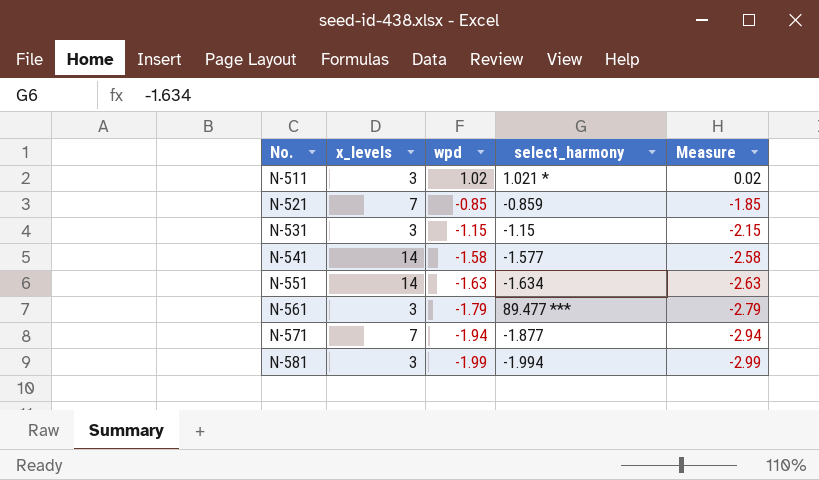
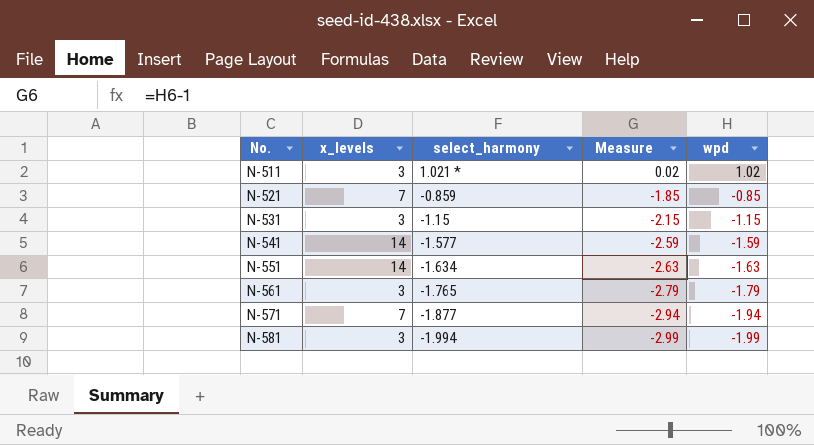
column wpd | position: 3 -> 5
N-541 | Measure: -2.58 -> -2.59
N-541 | wpd: -1.58 -> -1.59
N-561 | select_harmony: 89.477 *** -> -1.765

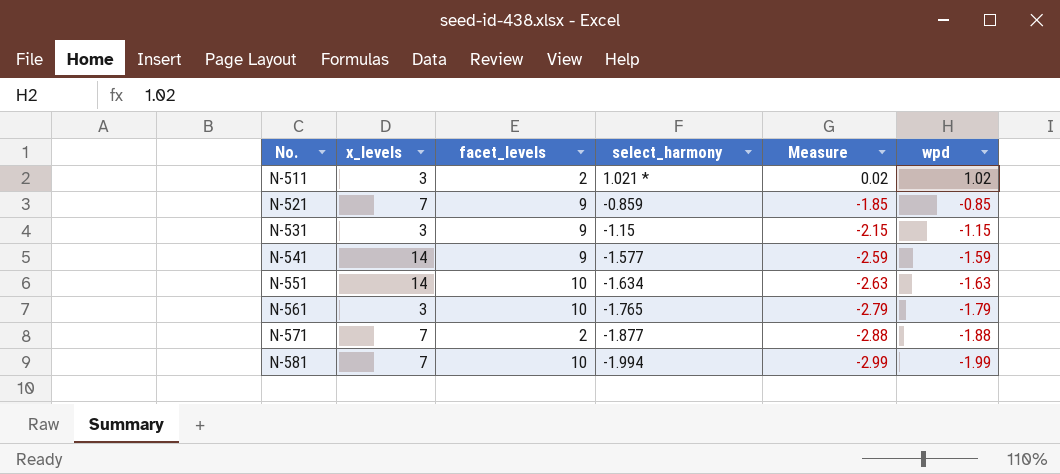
column facet_levels | position: none -> 3
N-571 | Measure: -2.94 -> -2.88
N-571 | wpd: -1.94 -> -1.88
N-581 | x_levels: 3 -> 7

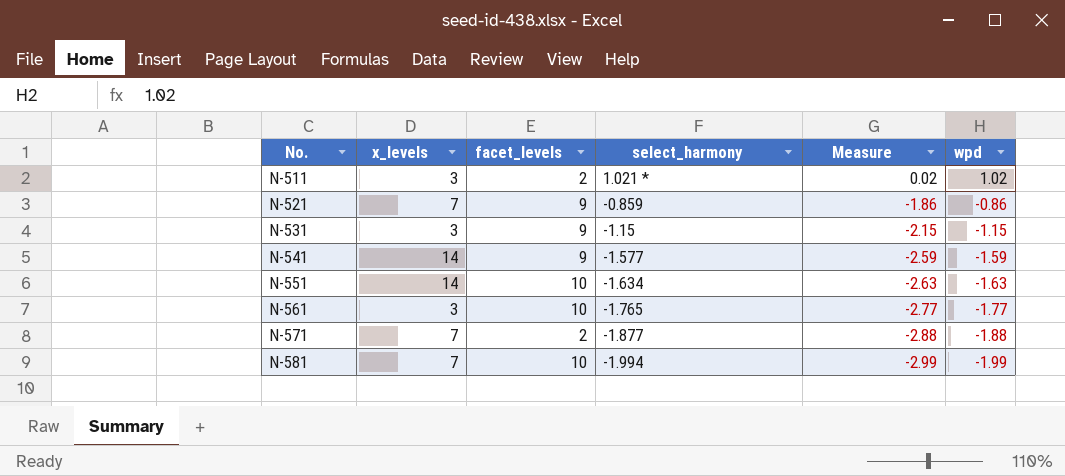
N-521 | Measure: -1.85 -> -1.86
N-521 | wpd: -0.85 -> -0.86
N-561 | Measure: -2.79 -> -2.77
N-561 | wpd: -1.79 -> -1.77

